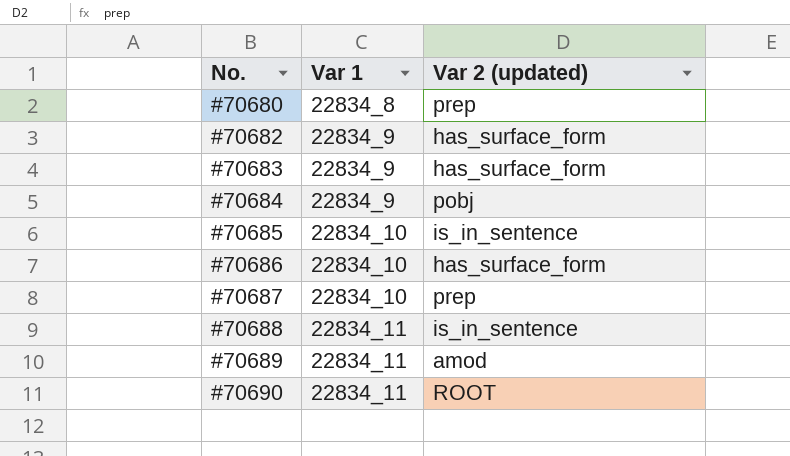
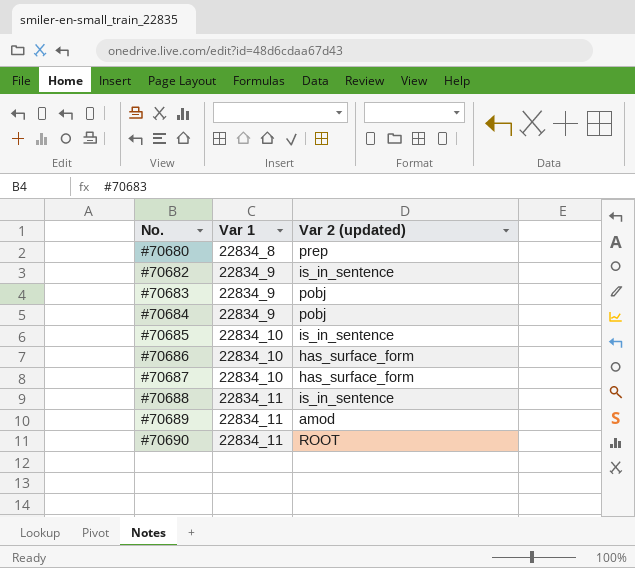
#70682 | Var 2 (updated): has_surface_form -> is_in_sentence
#70683 | Var 2 (updated): has_surface_form -> pobj
#70687 | Var 2 (updated): prep -> has_surface_form

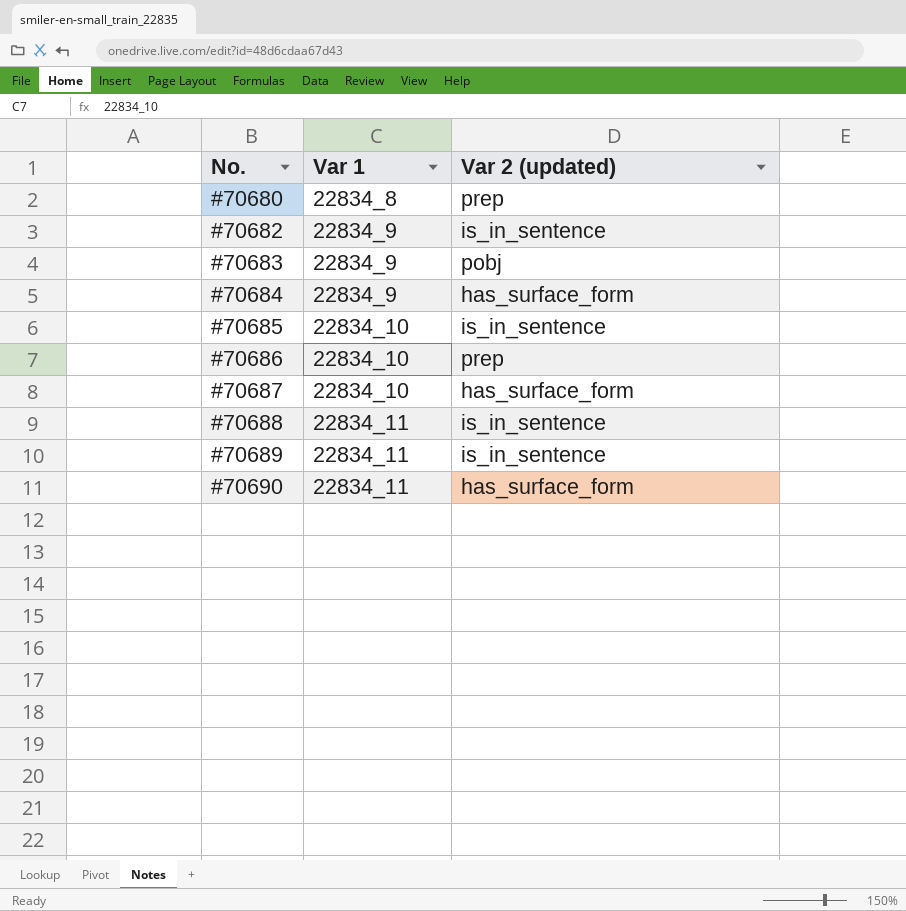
#70684 | Var 2 (updated): pobj -> has_surface_form
#70686 | Var 2 (updated): has_surface_form -> prep
#70689 | Var 2 (updated): amod -> is_in_sentence
#70690 | Var 2 (updated): ROOT -> has_surface_form

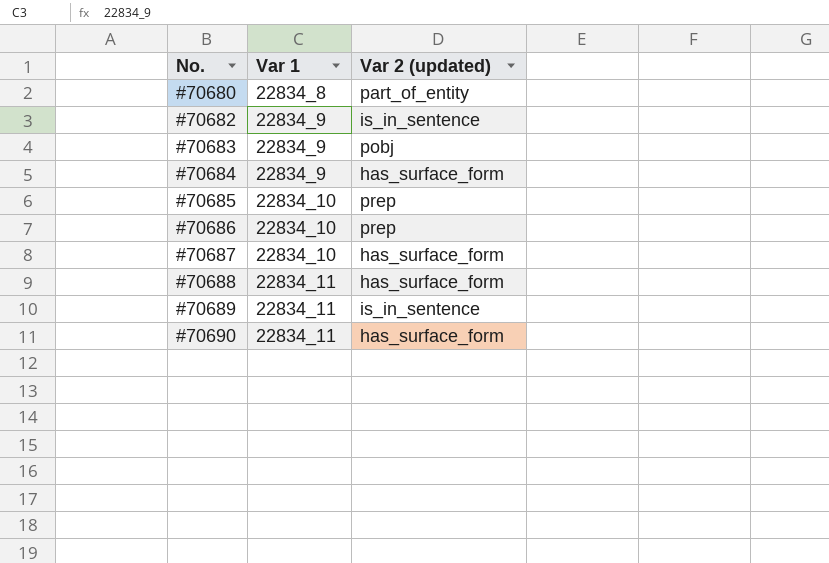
#70680 | Var 2 (updated): prep -> part_of_entity
#70685 | Var 2 (updated): is_in_sentence -> prep
#70688 | Var 2 (updated): is_in_sentence -> has_surface_form

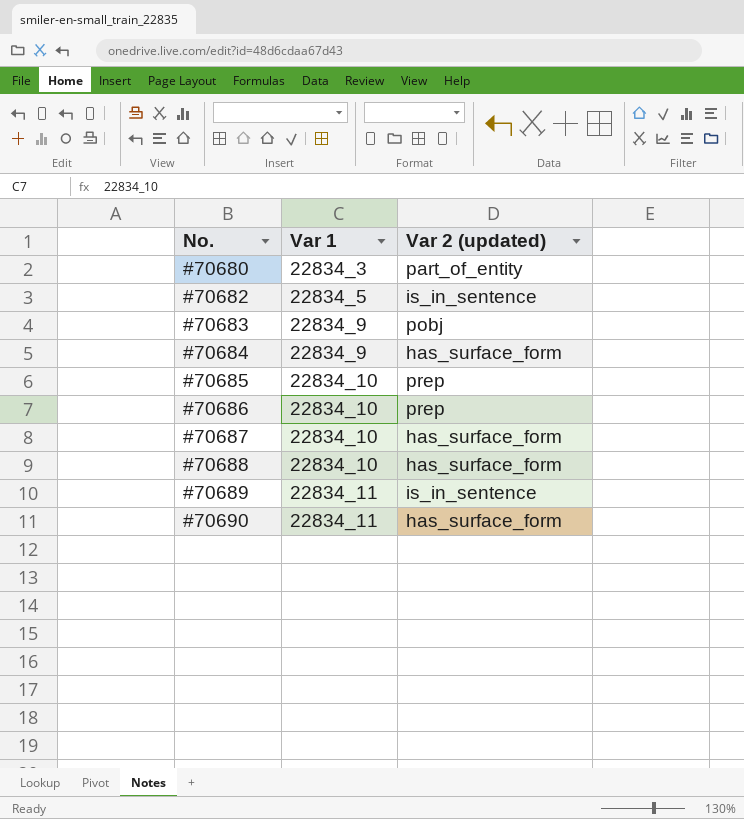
#70680 | Var 1: 22834_8 -> 22834_3
#70682 | Var 1: 22834_9 -> 22834_5
#70688 | Var 1: 22834_11 -> 22834_10

